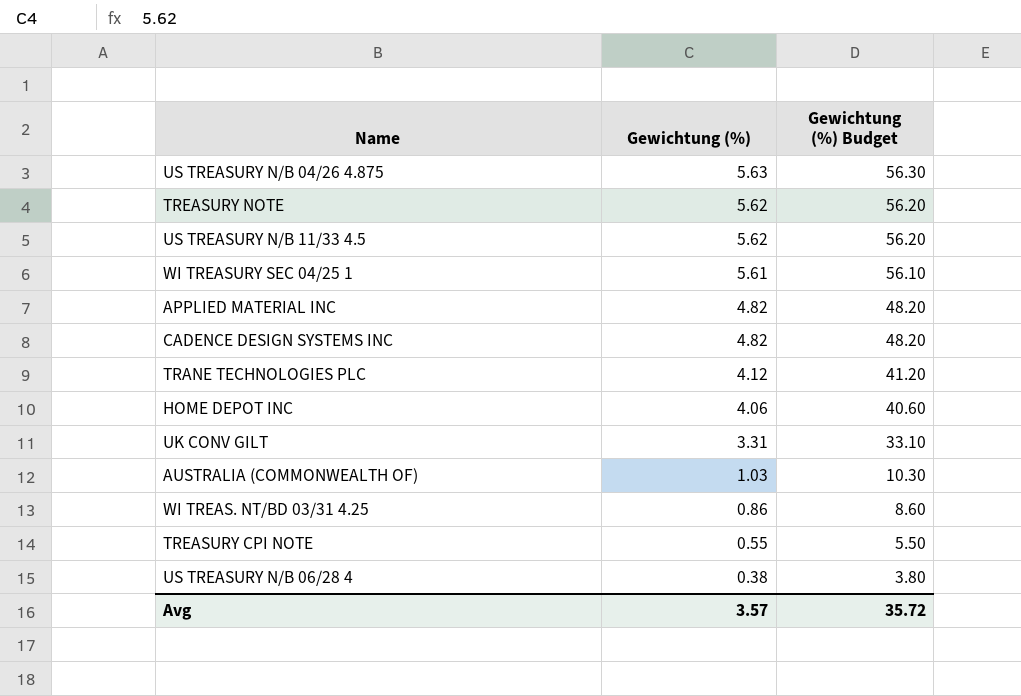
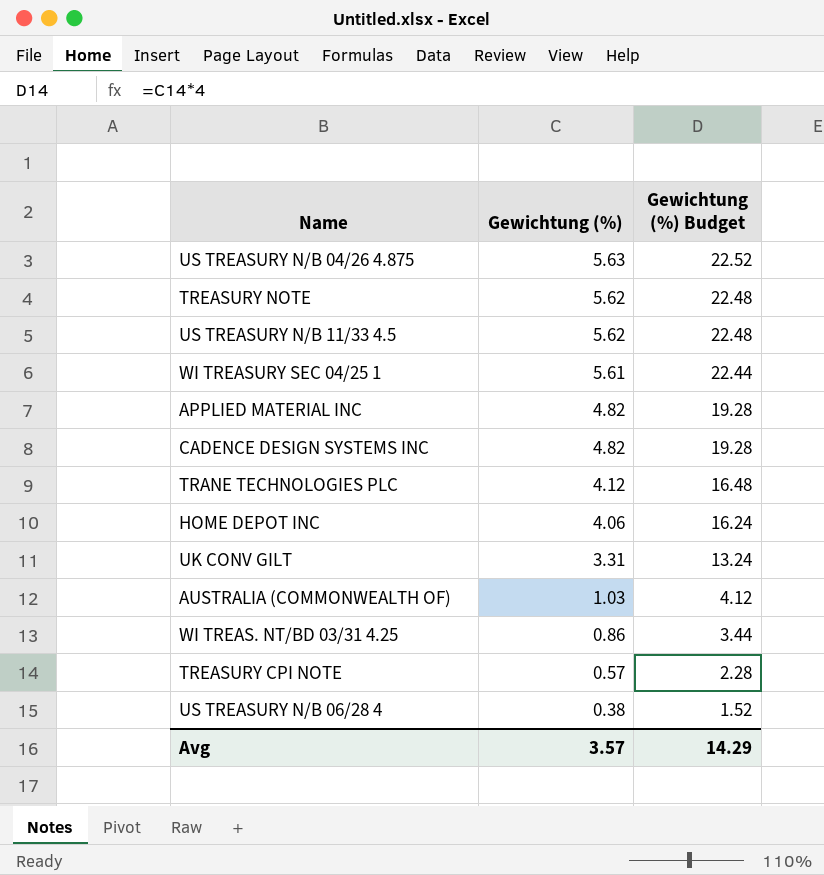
column Gewichtung (%) Budget | formula: [Gewichtung (%)] * 10 -> [Gewichtung (%)] * 4
TREASURY CPI NOTE | Gewichtung (%): 0.55 -> 0.57
Avg | Gewichtung (%) Budget: 35.72 -> 14.29

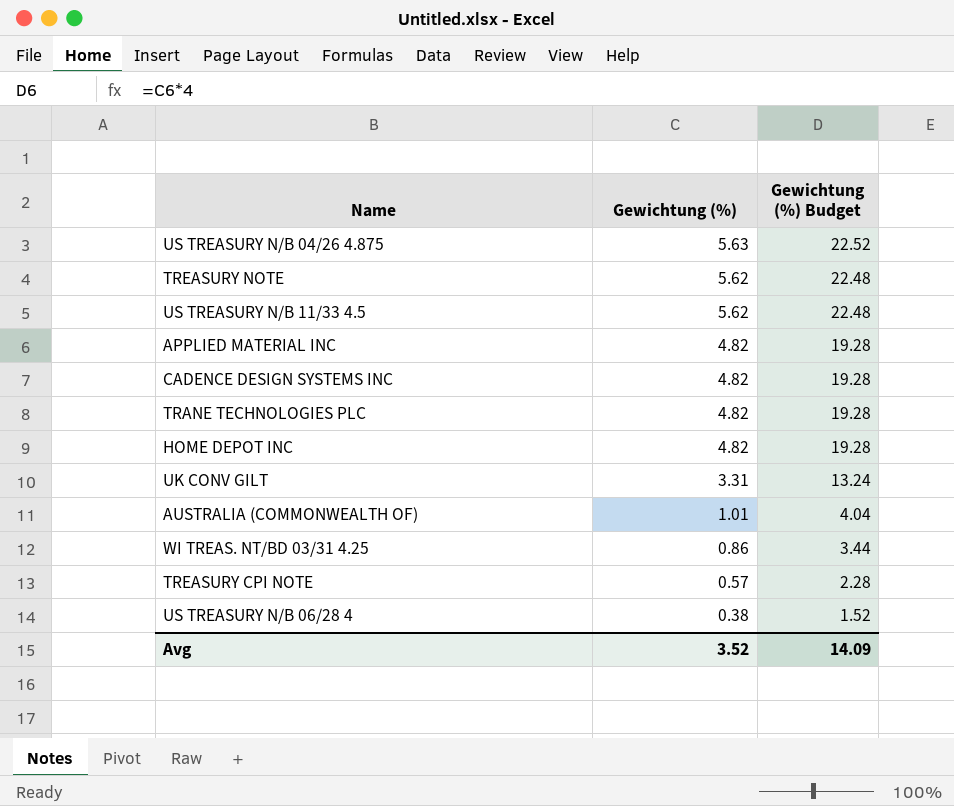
row WI TREASURY SEC 04/25 1: 5.61 | 22.44 -> none
TRANE TECHNOLOGIES PLC | Gewichtung (%): 4.12 -> 4.82
TRANE TECHNOLOGIES PLC | Gewichtung (%) Budget: 16.48 -> 19.28
HOME DEPOT INC | Gewichtung (%): 4.06 -> 4.82
HOME DEPOT INC | Gewichtung (%) Budget: 16.24 -> 19.28
AUSTRALIA (COMMONWEALTH OF) | Gewichtung (%): 1.03 -> 1.01
AUSTRALIA (COMMONWEALTH OF) | Gewichtung (%) Budget: 4.12 -> 4.04
Avg | Gewichtung (%): 3.57 -> 3.52
Avg | Gewichtung (%) Budget: 14.29 -> 14.09

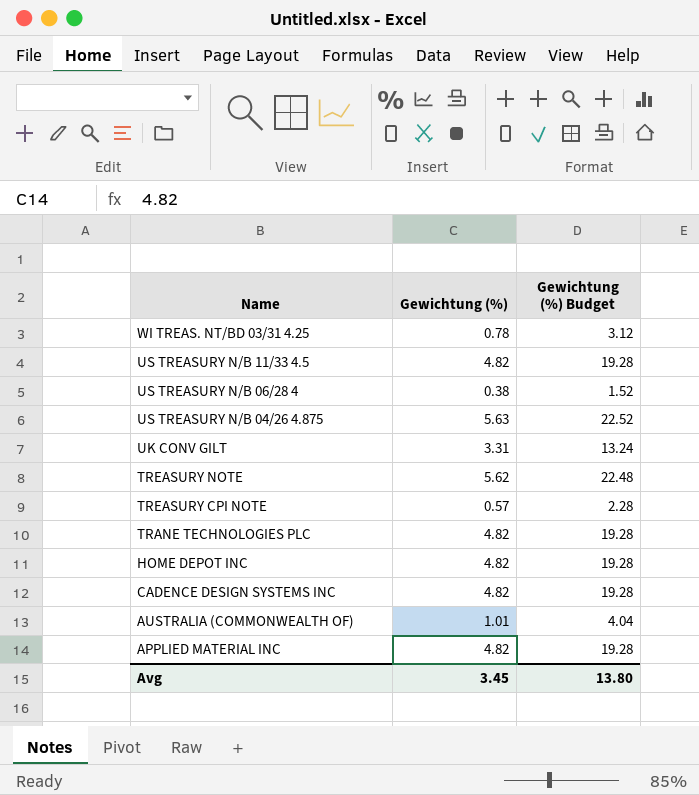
row order: Gewichtung (%) descending -> Name descending
WI TREAS. NT/BD 03/31 4.25 | Gewichtung (%): 0.86 -> 0.78
WI TREAS. NT/BD 03/31 4.25 | Gewichtung (%) Budget: 3.44 -> 3.12
US TREASURY N/B 11/33 4.5 | Gewichtung (%): 5.62 -> 4.82
US TREASURY N/B 11/33 4.5 | Gewichtung (%) Budget: 22.48 -> 19.28
Avg | Gewichtung (%): 3.52 -> 3.45
Avg | Gewichtung (%) Budget: 14.09 -> 13.80

